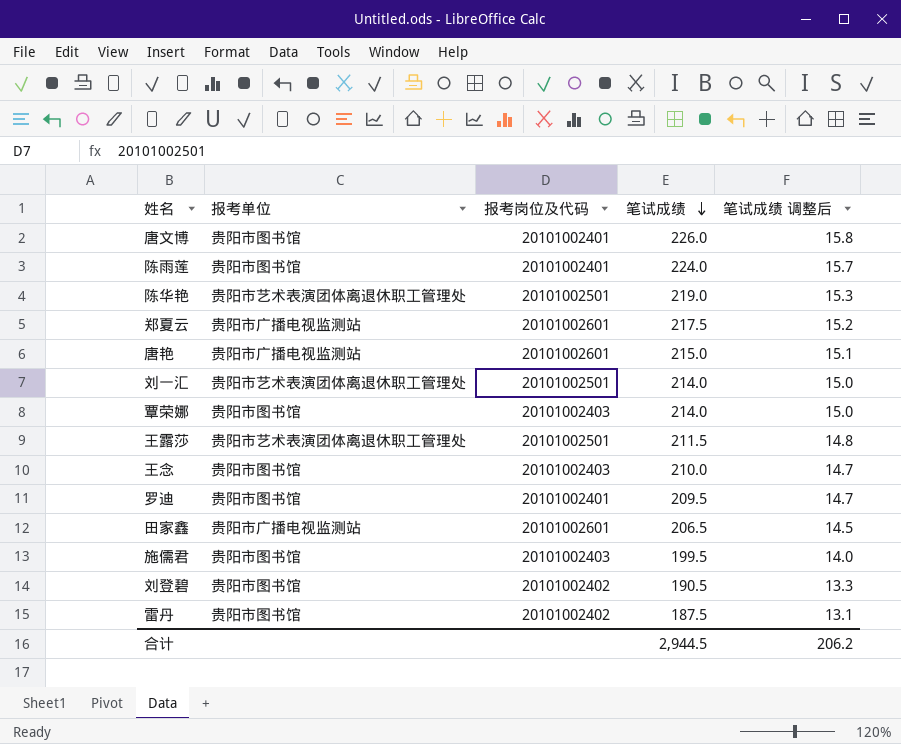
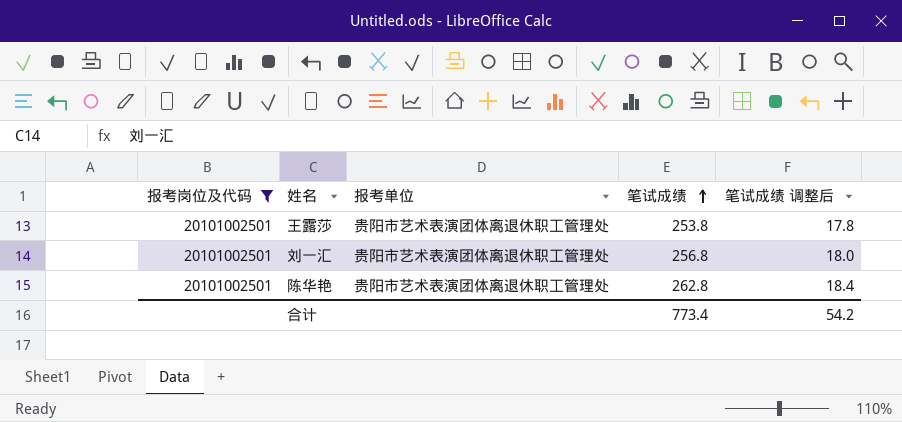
filter: none -> 报考岗位及代码 = 20101002501
row order: 笔试成绩 descending -> 笔试成绩 ascending
column 报考岗位及代码 | position: 3 -> 1
王露莎 | 笔试成绩: 211.5 -> 253.8
王露莎 | 笔试成绩 调整后: 14.8 -> 17.8
刘一汇 | 笔试成绩: 214.0 -> 256.8
刘一汇 | 笔试成绩 调整后: 15.0 -> 18.0
陈华艳 | 笔试成绩: 219.0 -> 262.8
陈华艳 | 笔试成绩 调整后: 15.3 -> 18.4
合计 | 笔试成绩: 2,944.5 -> 773.4
合计 | 笔试成绩 调整后: 206.2 -> 54.2

